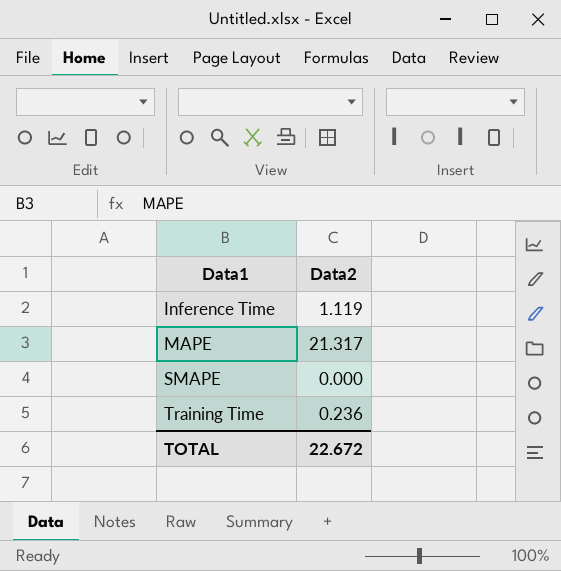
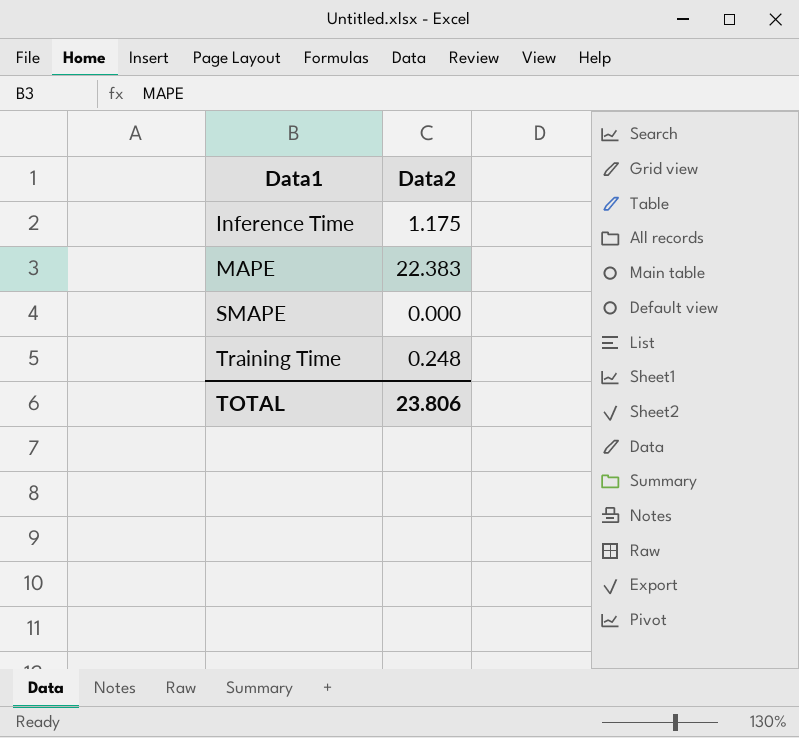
Inference Time | Data2: 1.119 -> 1.175
MAPE | Data2: 21.317 -> 22.383
Training Time | Data2: 0.236 -> 0.248
TOTAL | Data2: 22.672 -> 23.806

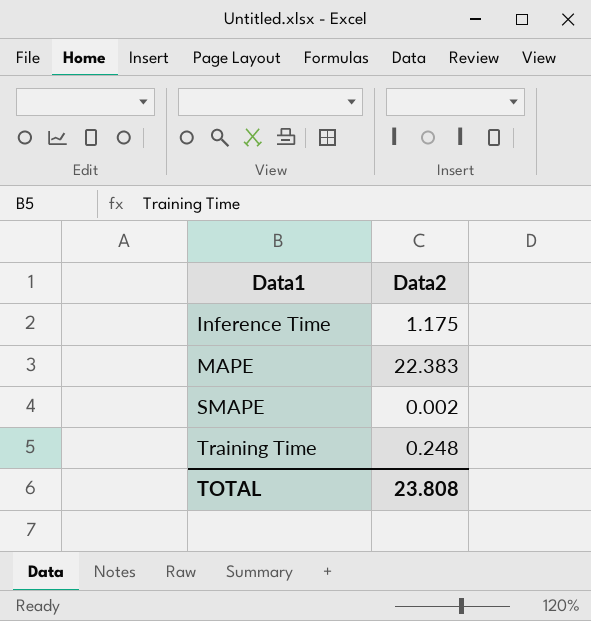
SMAPE | Data2: 0.000 -> 0.002
TOTAL | Data2: 23.806 -> 23.808

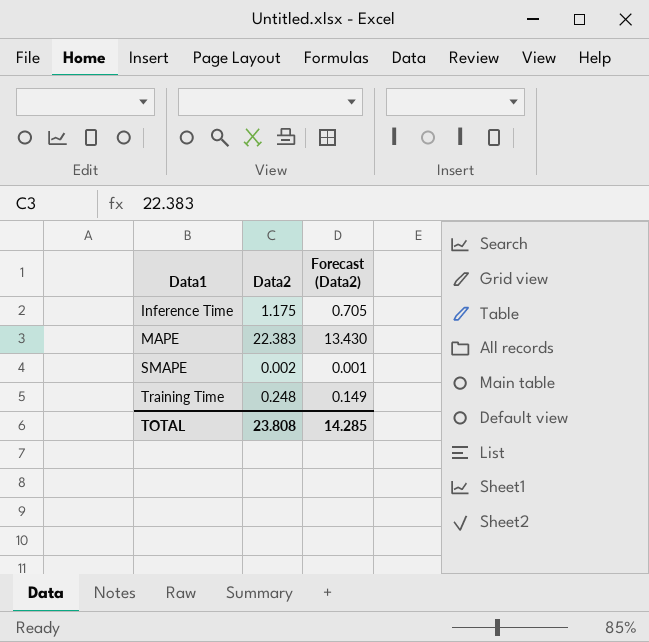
column Forecast (Data2) | formula: none -> [Data2] * 0.6

